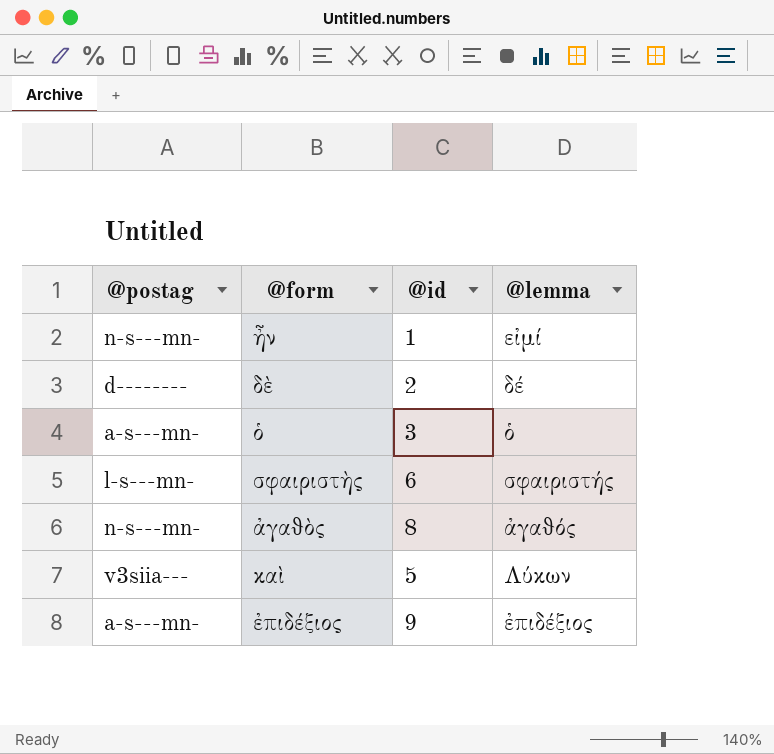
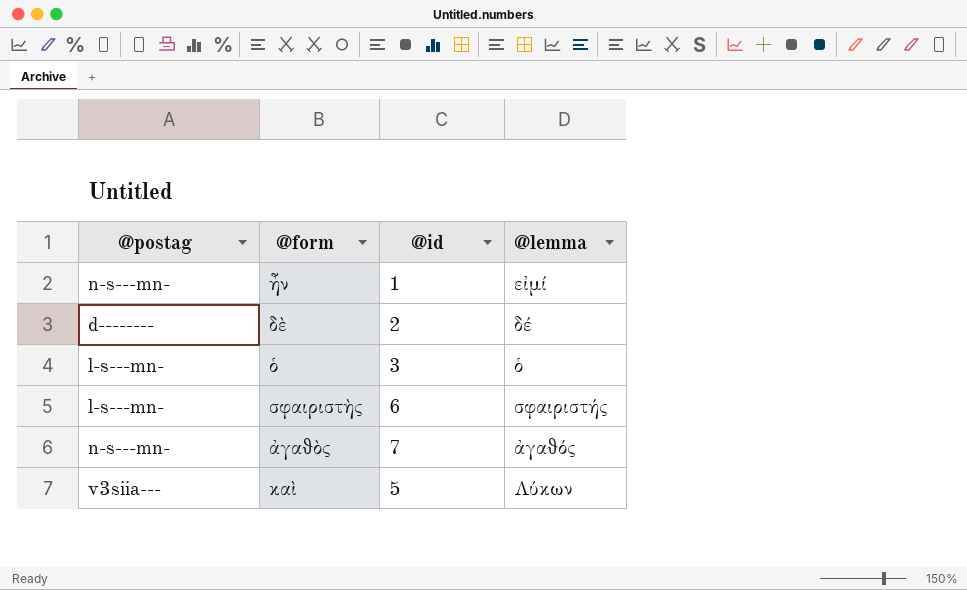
row ἐπιδέξιος: a-s---mn- | 9 | ἐπιδέξιος -> none
ὁ | @postag: a-s---mn- -> l-s---mn-
ἀγαθὸς | @id: 8 -> 7

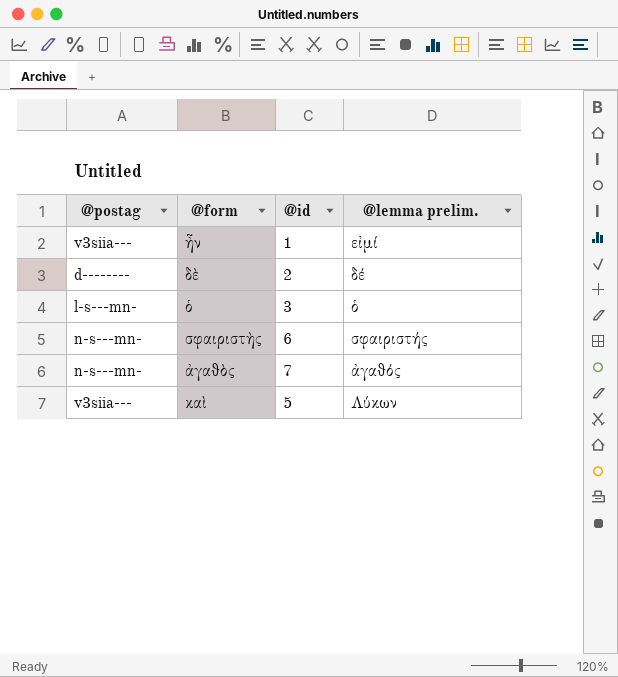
column name: @lemma -> @lemma prelim.
ἦν | @postag: n-s---mn- -> v3siia---
σφαιριστὴς | @postag: l-s---mn- -> n-s---mn-

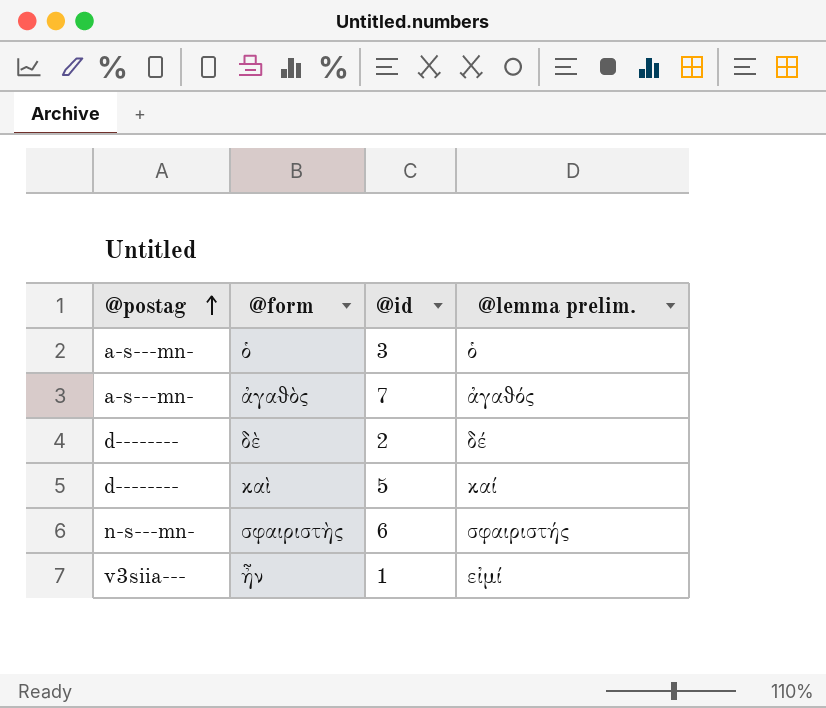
row order: none -> @postag ascending
ὁ | @postag: l-s---mn- -> a-s---mn-
ἀγαθὸς | @postag: n-s---mn- -> a-s---mn-
καὶ | @postag: v3siia--- -> d--------
καὶ | @lemma prelim.: Λύκων -> καί

